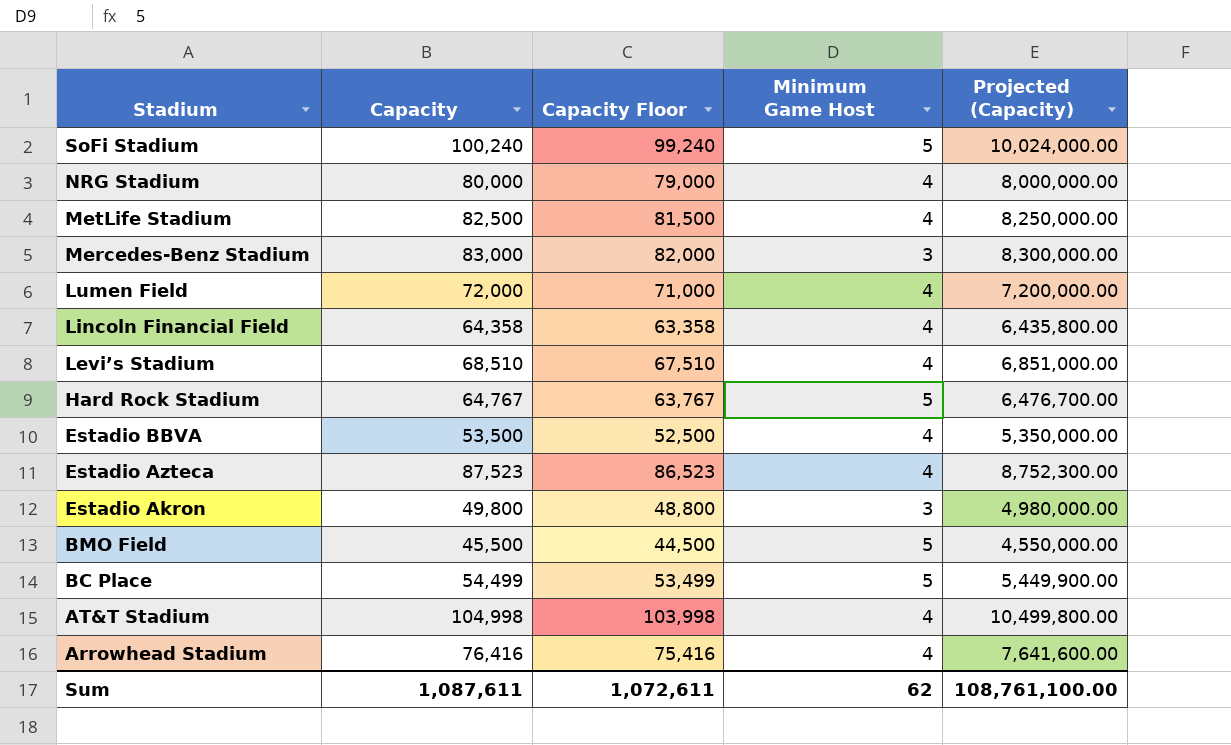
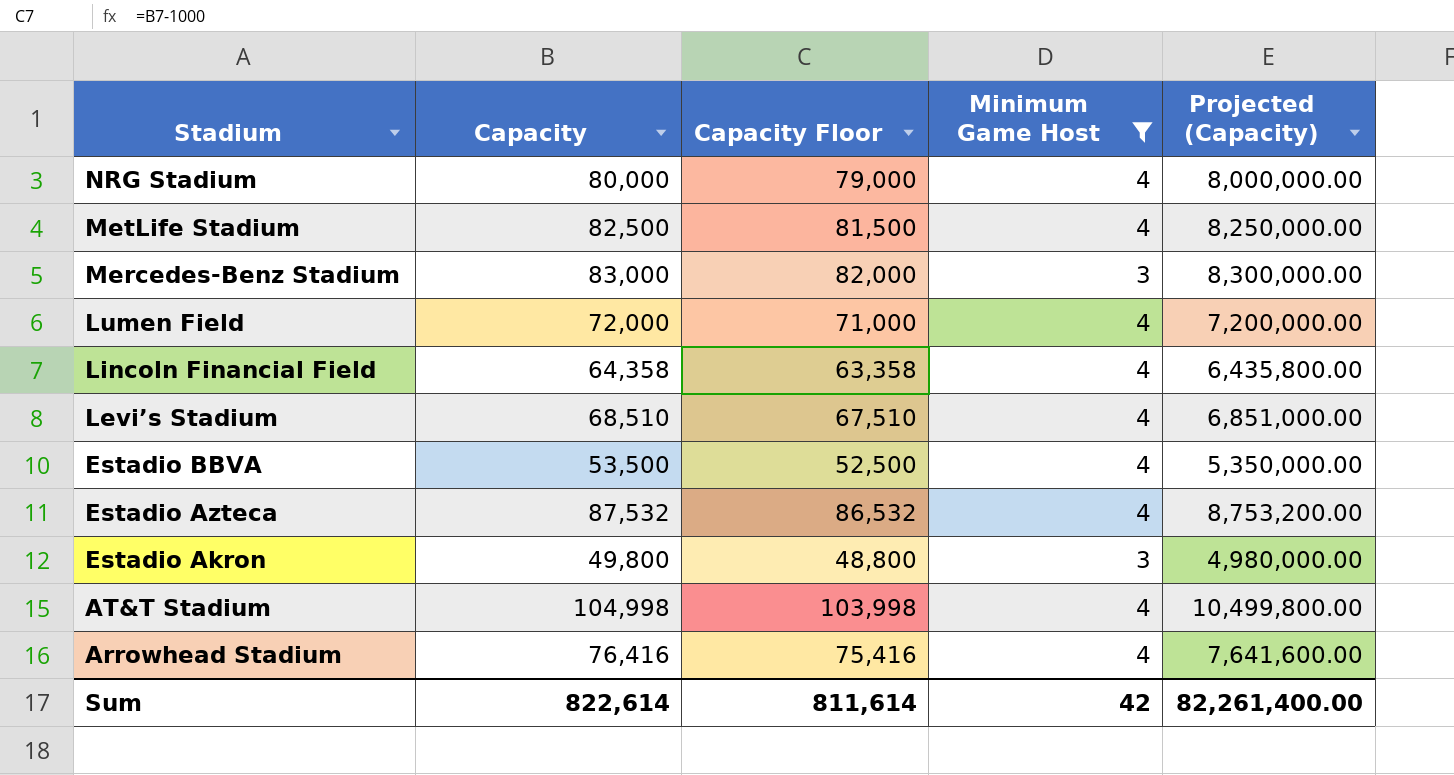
filter: none -> Minimum Game Host != 5
Estadio Azteca | Capacity: 87,523 -> 87,532
Estadio Azteca | Capacity Floor: 86,523 -> 86,532
Estadio Azteca | Projected (Capacity): 8,752,300.00 -> 8,753,200.00
Sum | Capacity: 1,087,611 -> 822,614
Sum | Capacity Floor: 1,072,611 -> 811,614
Sum | Minimum Game Host: 62 -> 42
Sum | Projected (Capacity): 108,761,100.00 -> 82,261,400.00

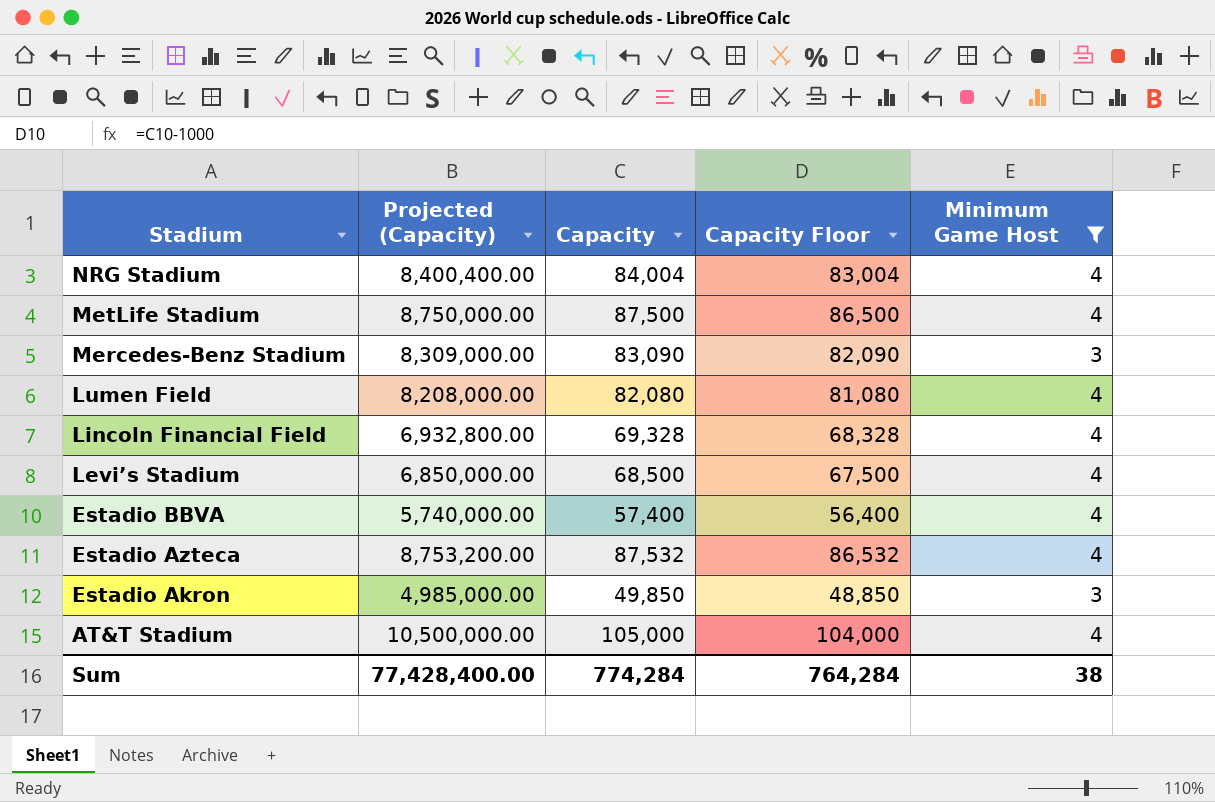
column Projected (Capacity) | position: 5 -> 2
row Arrowhead Stadium: 76,416 | 75,416 | 4 | 7,641,600.00 -> none
NRG Stadium | Projected (Capacity): 8,000,000.00 -> 8,400,400.00
NRG Stadium | Capacity: 80,000 -> 84,004
NRG Stadium | Capacity Floor: 79,000 -> 83,004
MetLife Stadium | Projected (Capacity): 8,250,000.00 -> 8,750,000.00
MetLife Stadium | Capacity: 82,500 -> 87,500
MetLife Stadium | Capacity Floor: 81,500 -> 86,500
Mercedes-Benz Stadium | Projected (Capacity): 8,300,000.00 -> 8,309,000.00
Mercedes-Benz Stadium | Capacity: 83,000 -> 83,090
Mercedes-Benz Stadium | Capacity Floor: 82,000 -> 82,090
Lumen Field | Projected (Capacity): 7,200,000.00 -> 8,208,000.00
Lumen Field | Capacity: 72,000 -> 82,080
Lumen Field | Capacity Floor: 71,000 -> 81,080
Lincoln Financial Field | Projected (Capacity): 6,435,800.00 -> 6,932,800.00
Lincoln Financial Field | Capacity: 64,358 -> 69,328
Lincoln Financial Field | Capacity Floor: 63,358 -> 68,328
Levi’s Stadium | Projected (Capacity): 6,851,000.00 -> 6,850,000.00
Levi’s Stadium | Capacity: 68,510 -> 68,500
Levi’s Stadium | Capacity Floor: 67,510 -> 67,500
Estadio BBVA | Projected (Capacity): 5,350,000.00 -> 5,740,000.00
Estadio BBVA | Capacity: 53,500 -> 57,400
Estadio BBVA | Capacity Floor: 52,500 -> 56,400
Estadio Akron | Projected (Capacity): 4,980,000.00 -> 4,985,000.00
Estadio Akron | Capacity: 49,800 -> 49,850
Estadio Akron | Capacity Floor: 48,800 -> 48,850
AT&T Stadium | Projected (Capacity): 10,499,800.00 -> 10,500,000.00
AT&T Stadium | Capacity: 104,998 -> 105,000
AT&T Stadium | Capacity Floor: 103,998 -> 104,000
Sum | Projected (Capacity): 82,261,400.00 -> 77,428,400.00
Sum | Capacity: 822,614 -> 774,284
Sum | Capacity Floor: 811,614 -> 764,284
Sum | Minimum Game Host: 42 -> 38

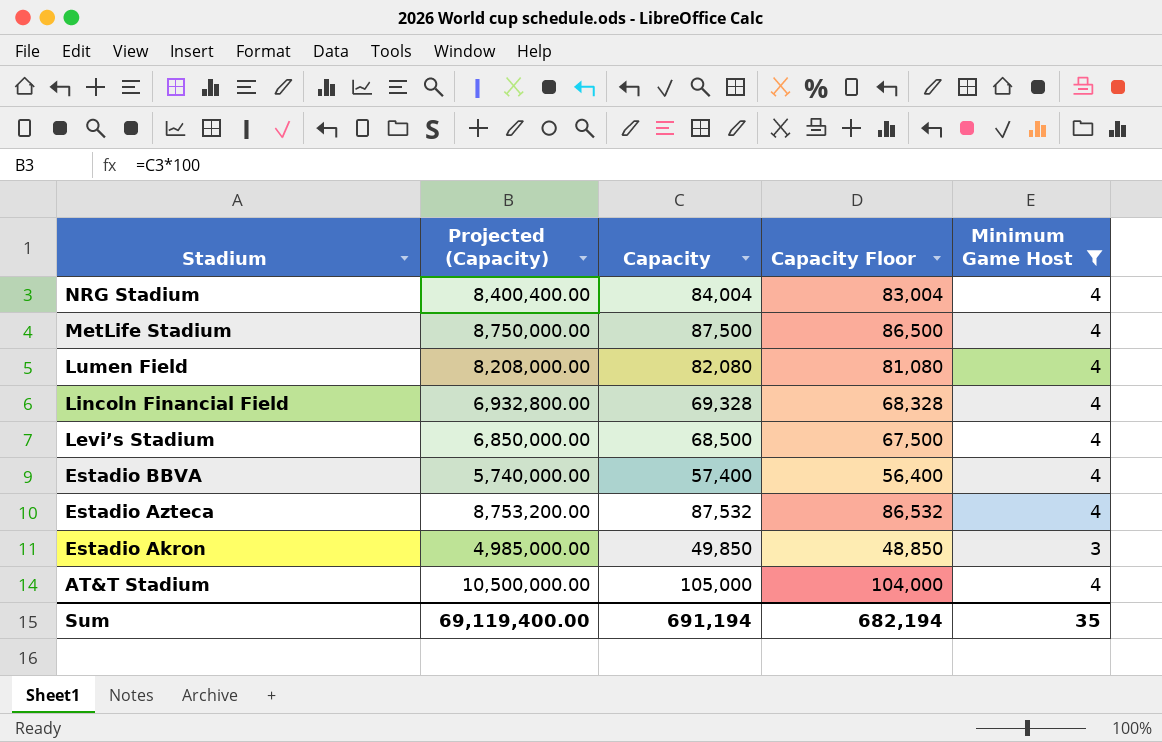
row Mercedes-Benz Stadium: 8,309,000.00 | 83,090 | 82,090 | 3 -> none
Sum | Projected (Capacity): 77,428,400.00 -> 69,119,400.00
Sum | Capacity: 774,284 -> 691,194
Sum | Capacity Floor: 764,284 -> 682,194
Sum | Minimum Game Host: 38 -> 35

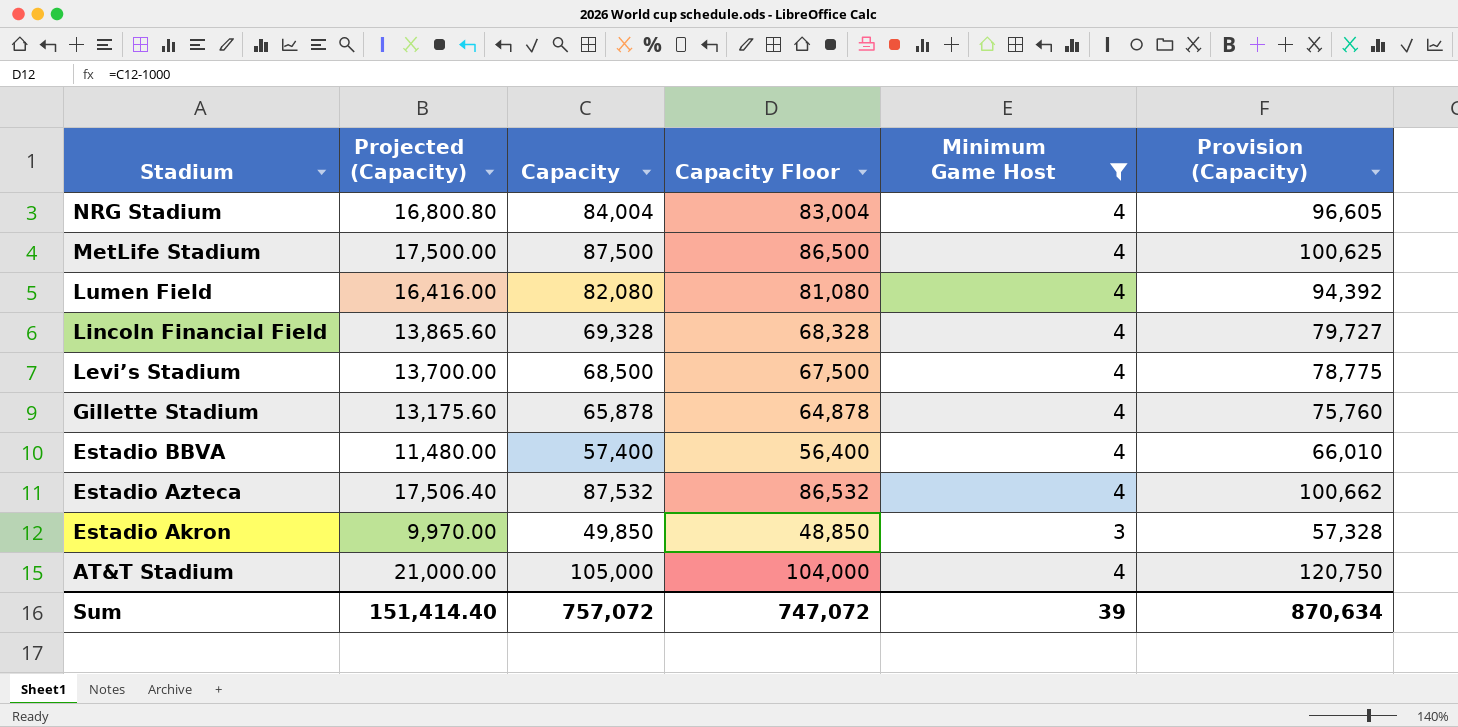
column Projected (Capacity) | formula: [Capacity] * 100 -> [Capacity] * 0.2
column Provision (Capacity) | formula: none -> [Capacity] * 1.15
row Gillette Stadium: none -> 13,175.60 | 65,878 | 64,878 | 4 | 75,760
Sum | Projected (Capacity): 69,119,400.00 -> 151,414.40
Sum | Capacity: 691,194 -> 757,072
Sum | Capacity Floor: 682,194 -> 747,072
Sum | Minimum Game Host: 35 -> 39

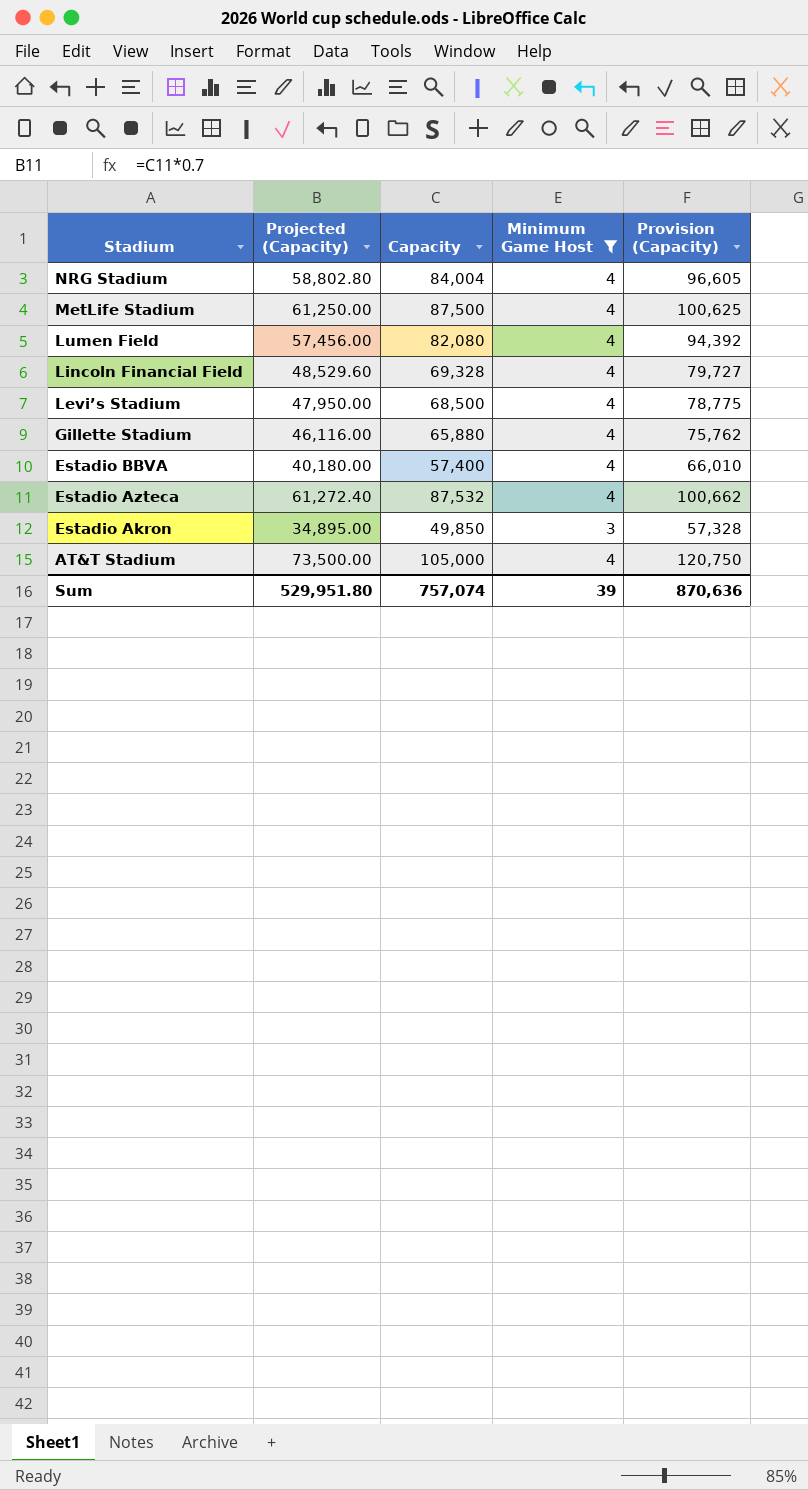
column Capacity Floor | formula: [Capacity] - 1000 -> none
column Projected (Capacity) | formula: [Capacity] * 0.2 -> [Capacity] * 0.7
Gillette Stadium | Capacity: 65,878 -> 65,880
Gillette Stadium | Provision (Capacity): 75,760 -> 75,762
Sum | Projected (Capacity): 151,414.40 -> 529,951.80
Sum | Capacity: 757,072 -> 757,074
Sum | Provision (Capacity): 870,634 -> 870,636

